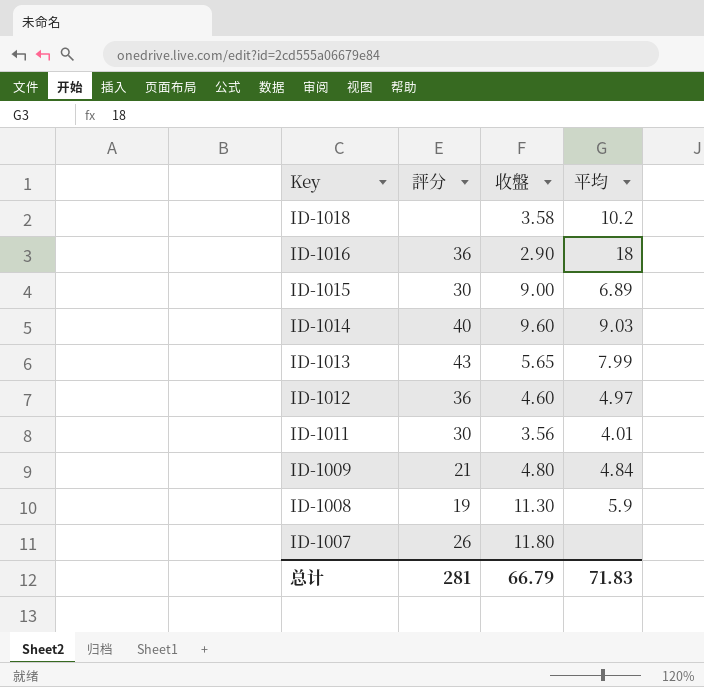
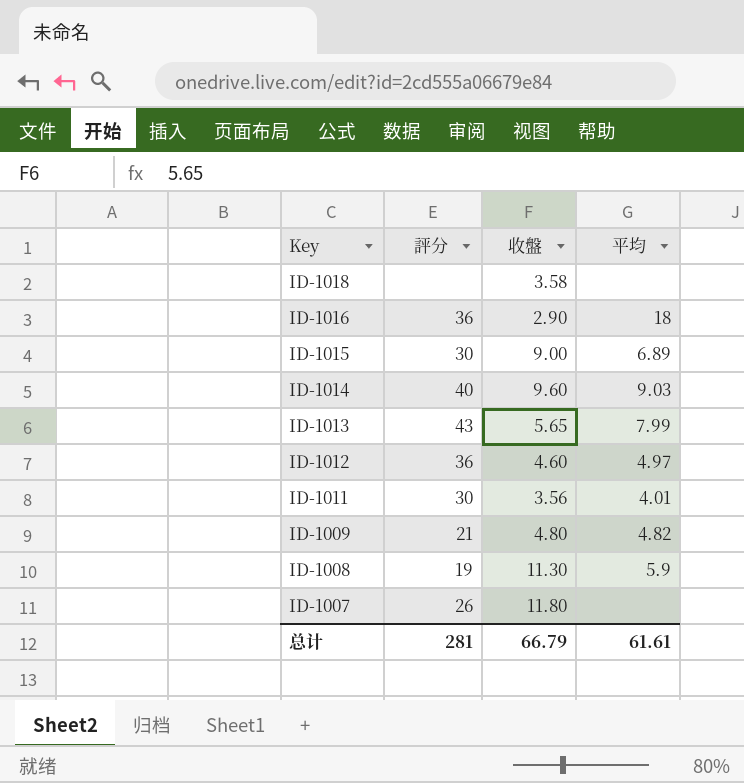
ID-1018 | 平均: 10.2 -> none
ID-1009 | 平均: 4.84 -> 4.82
总计 | 平均: 71.83 -> 61.61

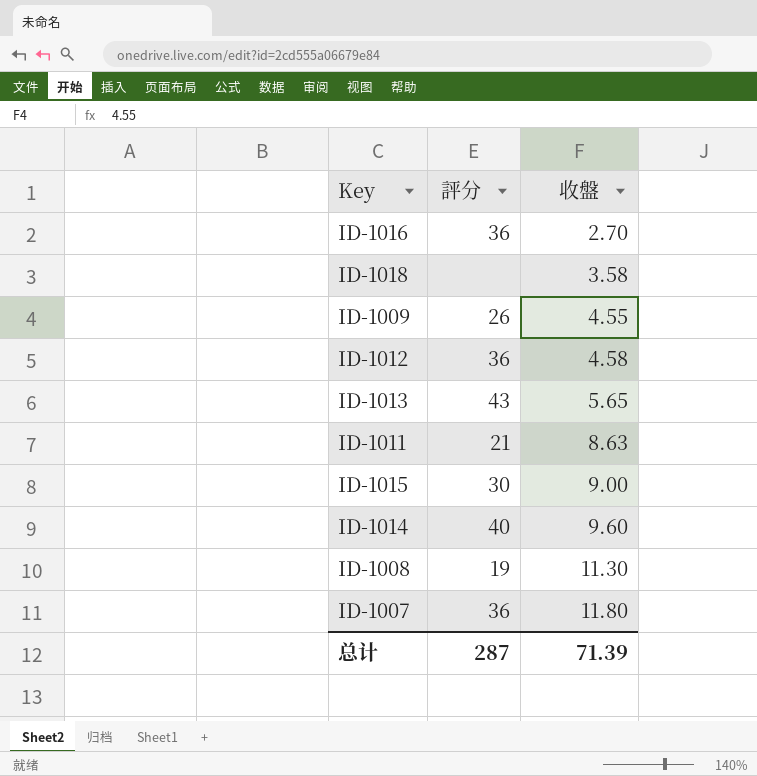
row order: Key descending -> 收盤 ascending
column 平均 | position: 4 -> none
ID-1016 | 收盤: 2.90 -> 2.70
ID-1009 | 評分: 21 -> 26
ID-1009 | 收盤: 4.80 -> 4.55
ID-1012 | 收盤: 4.60 -> 4.58
ID-1011 | 評分: 30 -> 21
ID-1011 | 收盤: 3.56 -> 8.63
ID-1007 | 評分: 26 -> 36
总计 | 評分: 281 -> 287
总计 | 收盤: 66.79 -> 71.39

